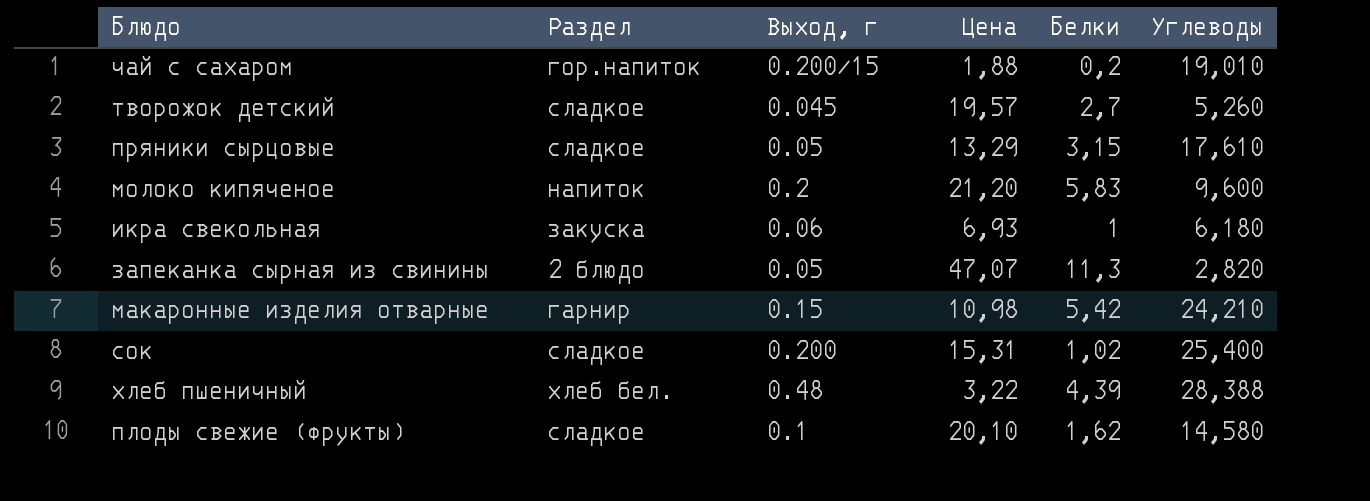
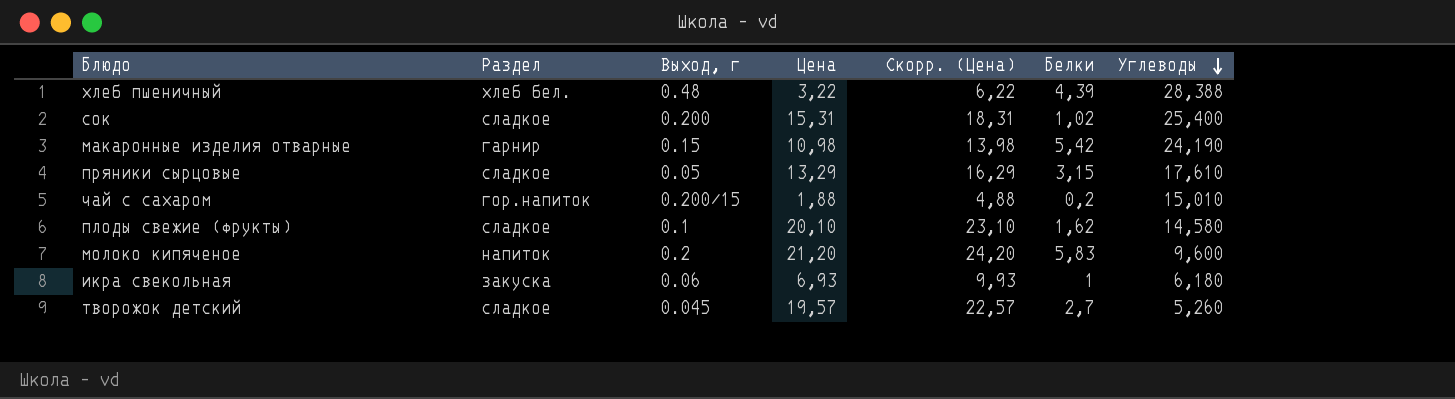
row order: none -> Углеводы descending
column Скорр. (Цена) | formula: none -> [Цена] + 3
row запеканка сырная из свинины: 2 блюдо | 0.05 | 47,07 | 11,3 | 2,820 -> none
макаронные изделия отварные | Углеводы: 24,210 -> 24,190
чай с сахаром | Углеводы: 19,010 -> 15,010

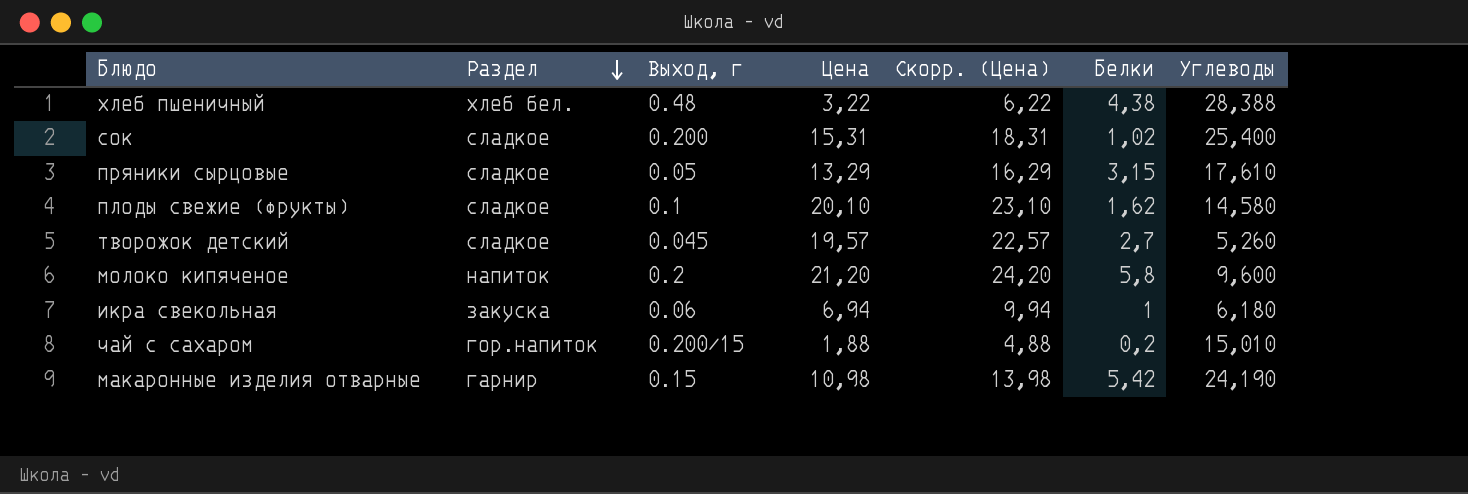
row order: Углеводы descending -> Раздел descending
хлеб пшеничный | Белки: 4,39 -> 4,38
молоко кипяченое | Белки: 5,83 -> 5,8
икра свекольная | Цена: 6,93 -> 6,94
икра свекольная | Скорр. (Цена): 9,93 -> 9,94

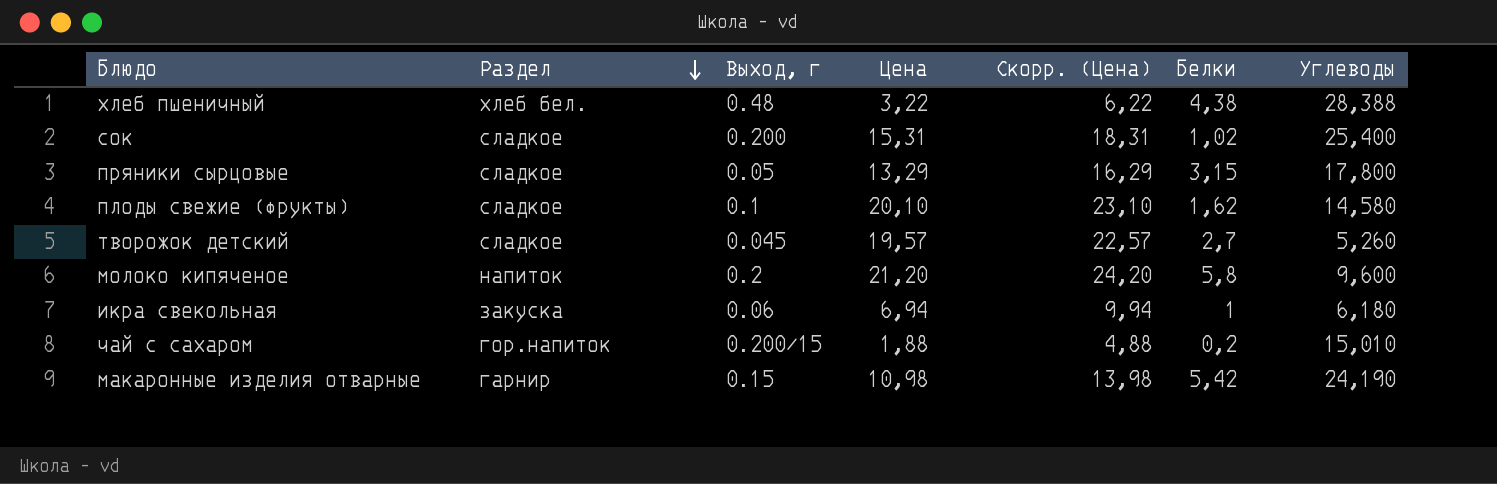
пряники сырцовые | Углеводы: 17,610 -> 17,800

